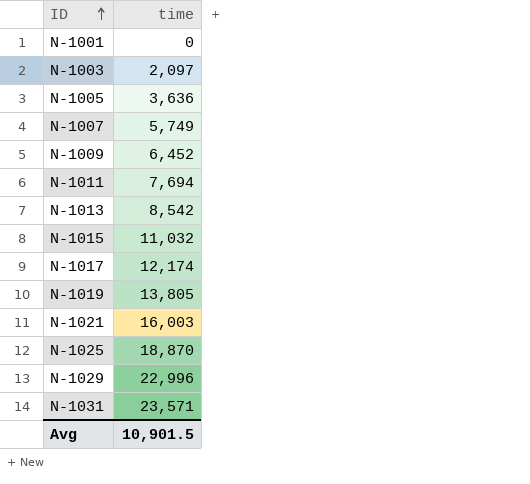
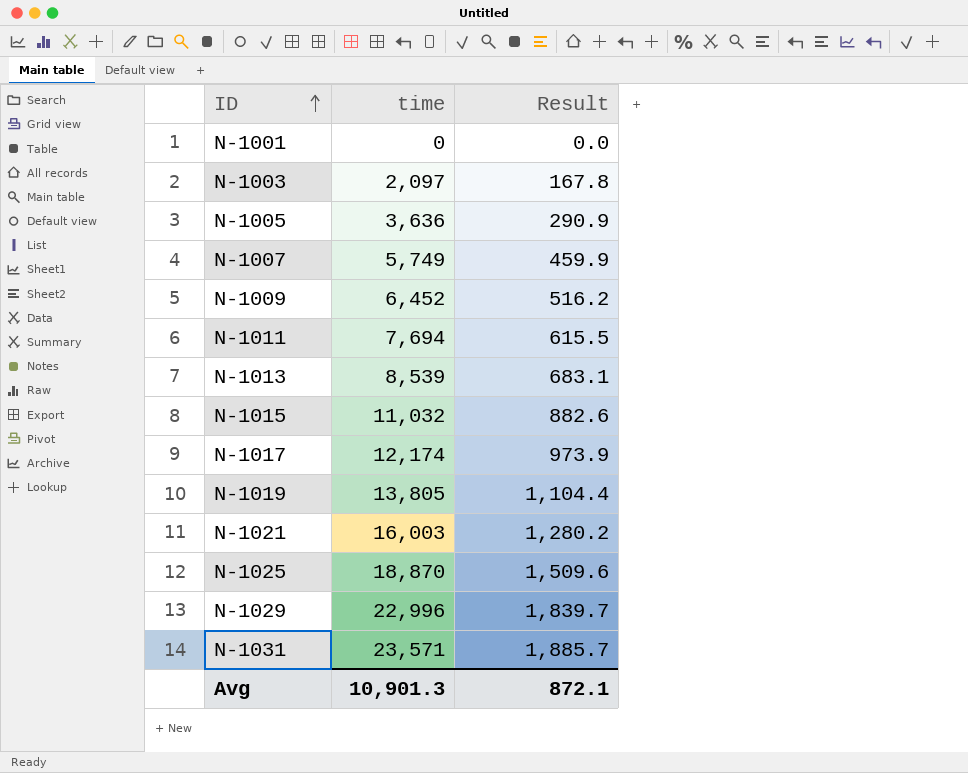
column Result | formula: none -> [time] * 0.08
N-1013 | time: 8,542 -> 8,539
Avg | time: 10,901.5 -> 10,901.3

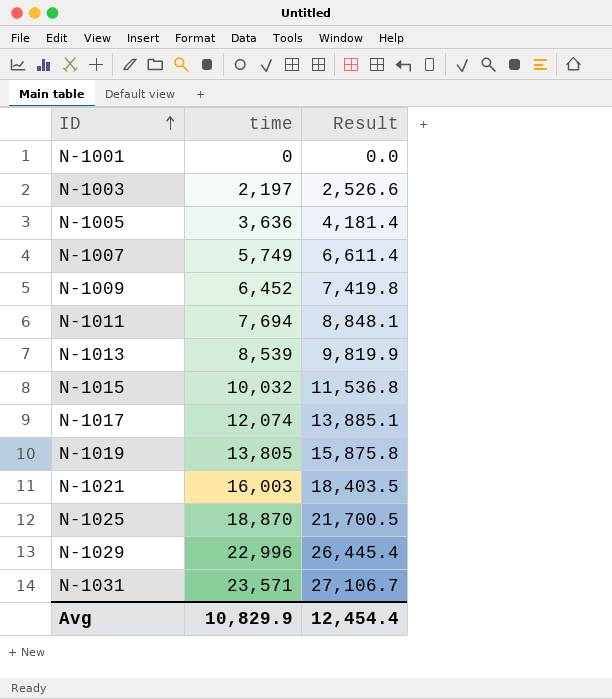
column Result | formula: [time] * 0.08 -> [time] * 1.15
N-1003 | time: 2,097 -> 2,197
N-1015 | time: 11,032 -> 10,032
N-1017 | time: 12,174 -> 12,074
Avg | time: 10,901.3 -> 10,829.9
Avg | Result: 872.1 -> 12,454.4

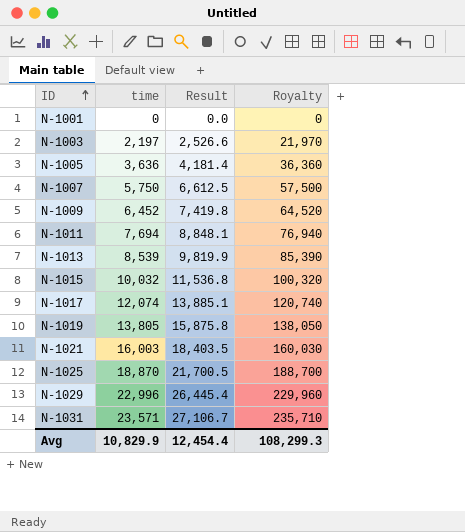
column Royalty | formula: none -> [time] * 10
N-1007 | time: 5,749 -> 5,750
N-1007 | Result: 6,611.4 -> 6,612.5

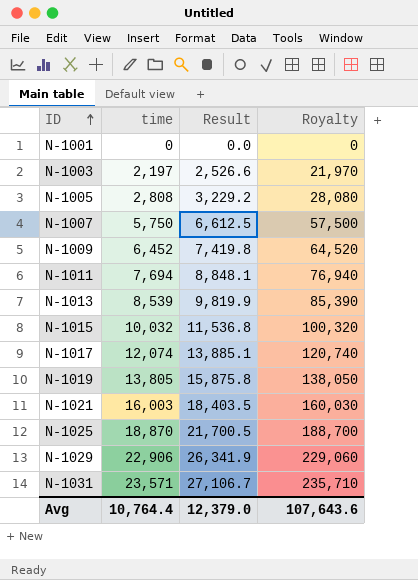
N-1005 | time: 3,636 -> 2,808
N-1005 | Result: 4,181.4 -> 3,229.2
N-1005 | Royalty: 36,360 -> 28,080
N-1029 | time: 22,996 -> 22,906
N-1029 | Result: 26,445.4 -> 26,341.9
N-1029 | Royalty: 229,960 -> 229,060
Avg | time: 10,829.9 -> 10,764.4
Avg | Result: 12,454.4 -> 12,379.0
Avg | Royalty: 108,299.3 -> 107,643.6

